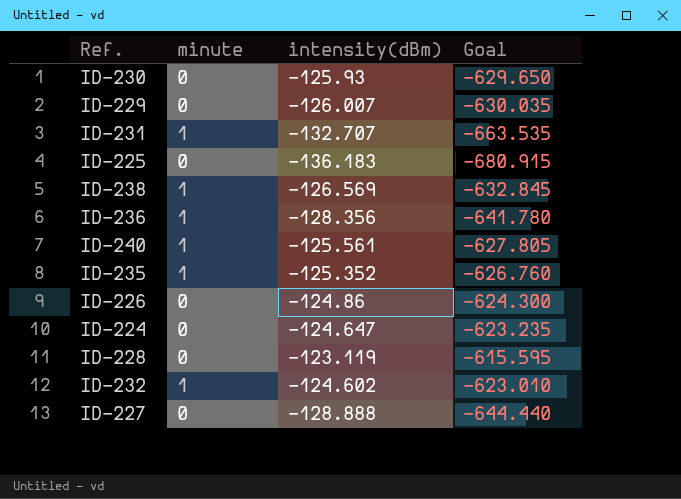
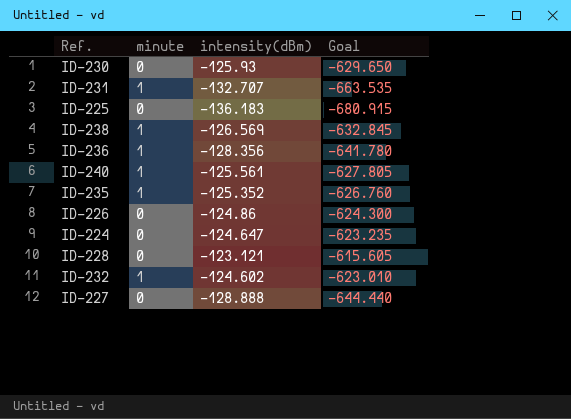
row ID-229: 0 | -126.007 | -630.035 -> none
ID-228 | intensity(dBm): -123.119 -> -123.121
ID-228 | Goal: -615.595 -> -615.605

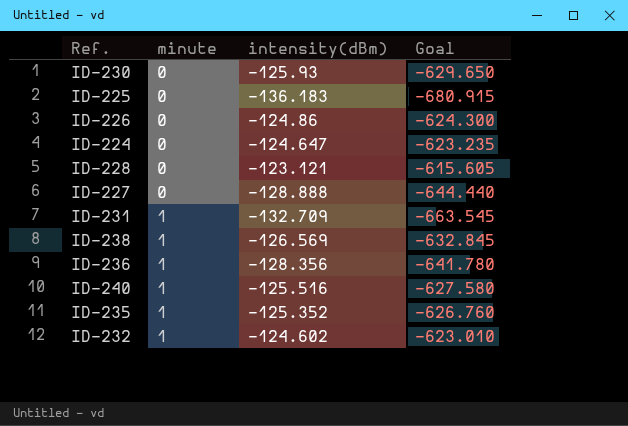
row order: none -> minute ascending
ID-231 | intensity(dBm): -132.707 -> -132.709
ID-231 | Goal: -663.535 -> -663.545
ID-240 | intensity(dBm): -125.561 -> -125.516
ID-240 | Goal: -627.805 -> -627.580

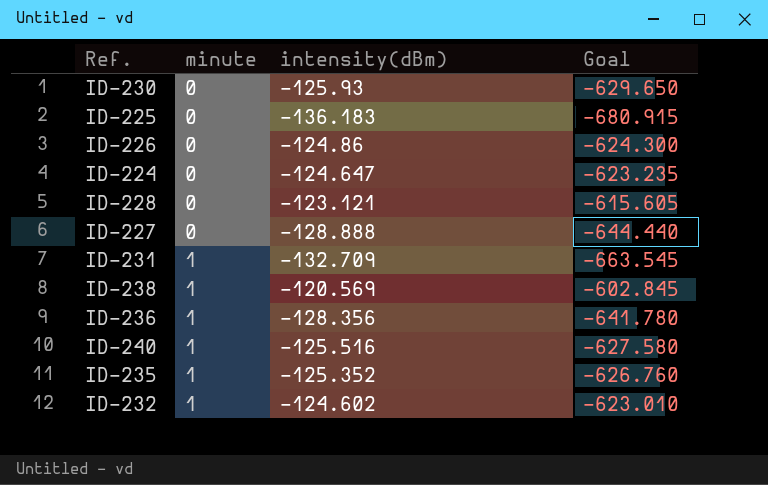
ID-238 | intensity(dBm): -126.569 -> -120.569
ID-238 | Goal: -632.845 -> -602.845

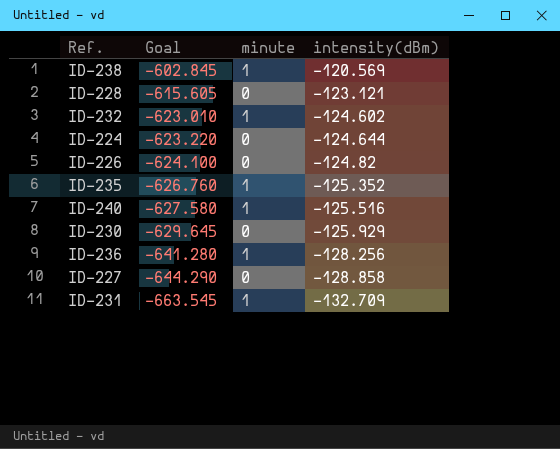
row order: minute ascending -> Goal descending
column Goal | position: 4 -> 2
row ID-225: 0 | -136.183 | -680.915 -> none
ID-224 | Goal: -623.235 -> -623.220
ID-224 | intensity(dBm): -124.647 -> -124.644
ID-226 | Goal: -624.300 -> -624.100
ID-226 | intensity(dBm): -124.86 -> -124.82
ID-230 | Goal: -629.650 -> -629.645
ID-230 | intensity(dBm): -125.93 -> -125.929
ID-236 | Goal: -641.780 -> -641.280
ID-236 | intensity(dBm): -128.356 -> -128.256
ID-227 | Goal: -644.440 -> -644.290
ID-227 | intensity(dBm): -128.888 -> -128.858

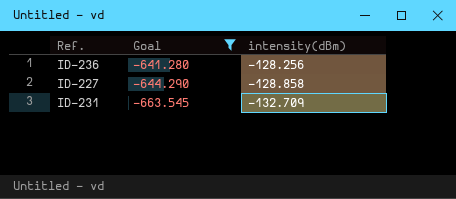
filter: none -> Goal <= -641.280
column minute | position: 3 -> none

